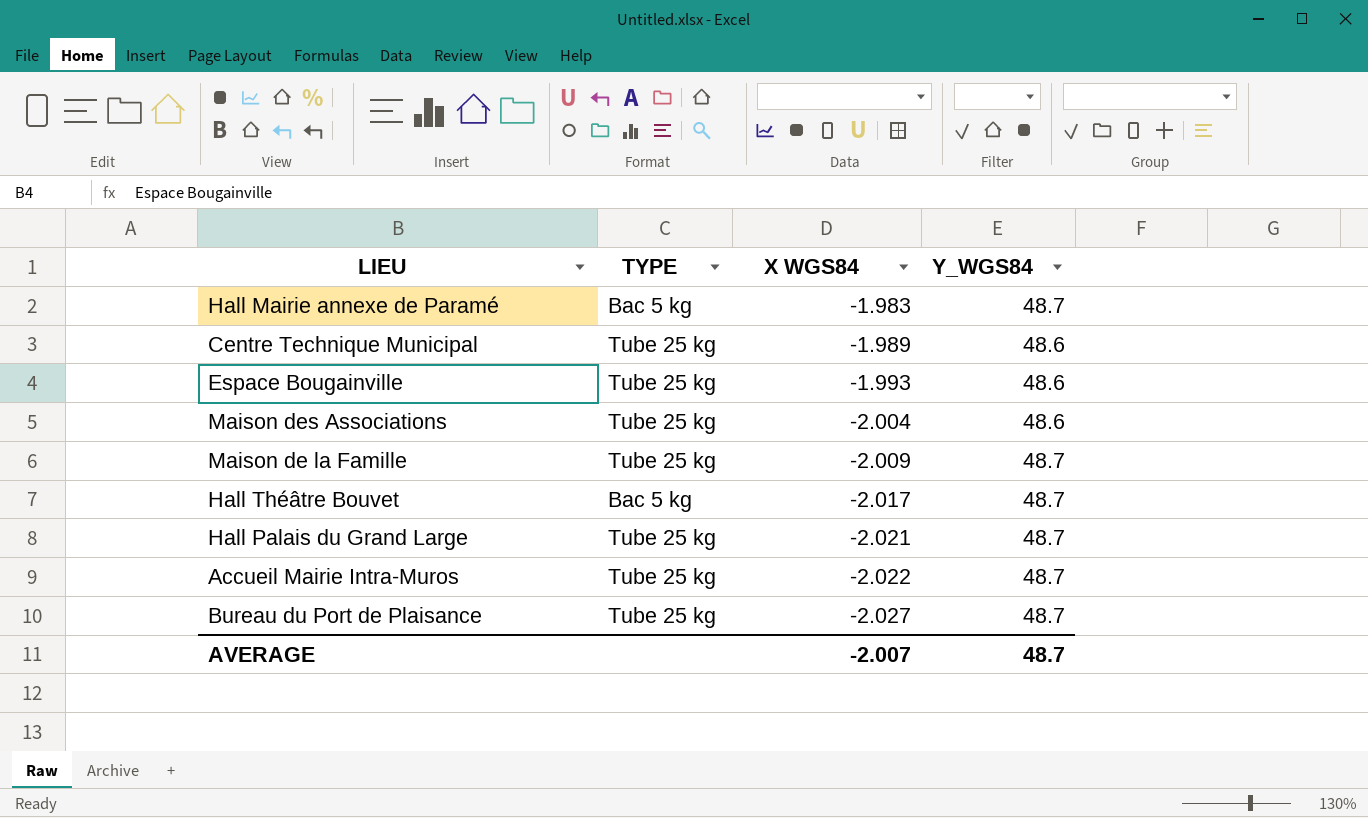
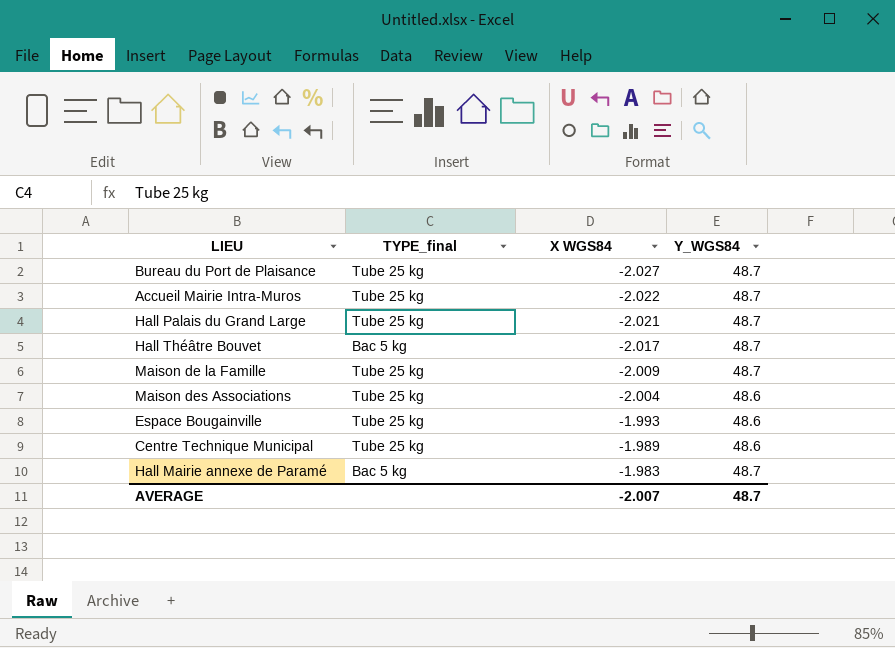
row order: X WGS84 descending -> X WGS84 ascending
column name: TYPE -> TYPE_final

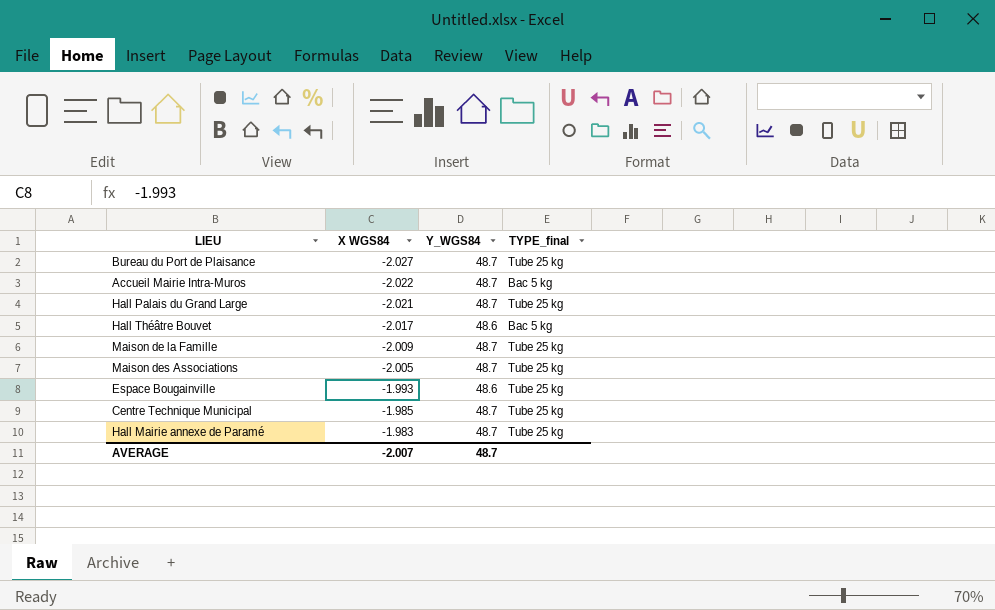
column TYPE_final | position: 2 -> 4
Accueil Mairie Intra-Muros | TYPE_final: Tube 25 kg -> Bac 5 kg
Hall Théâtre Bouvet | Y_WGS84: 48.7 -> 48.6
Maison des Associations | X WGS84: -2.004 -> -2.005
Maison des Associations | Y_WGS84: 48.6 -> 48.7
Centre Technique Municipal | X WGS84: -1.989 -> -1.985
Centre Technique Municipal | Y_WGS84: 48.6 -> 48.7
Hall Mairie annexe de Paramé | TYPE_final: Bac 5 kg -> Tube 25 kg

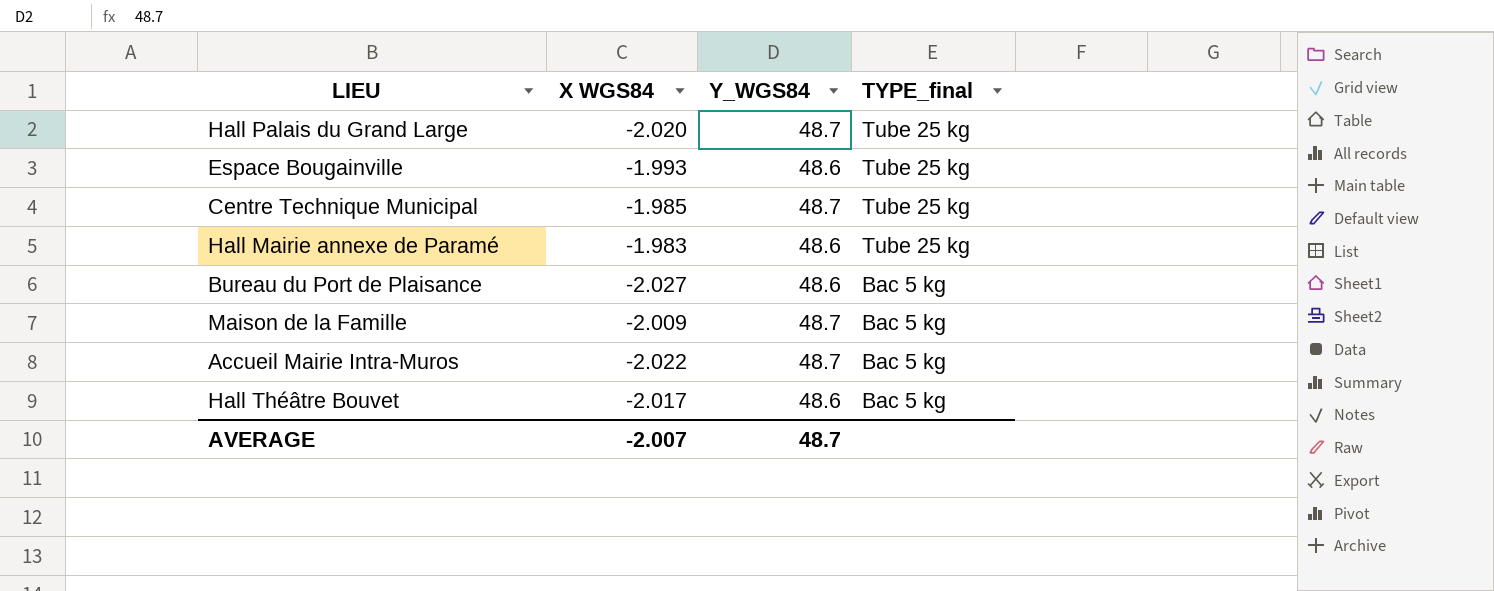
row order: X WGS84 ascending -> TYPE_final descending
row Maison des Associations: -2.005 | 48.7 | Tube 25 kg -> none
Hall Palais du Grand Large | X WGS84: -2.021 -> -2.020
Hall Mairie annexe de Paramé | Y_WGS84: 48.7 -> 48.6
Bureau du Port de Plaisance | Y_WGS84: 48.7 -> 48.6
Bureau du Port de Plaisance | TYPE_final: Tube 25 kg -> Bac 5 kg
Maison de la Famille | TYPE_final: Tube 25 kg -> Bac 5 kg

